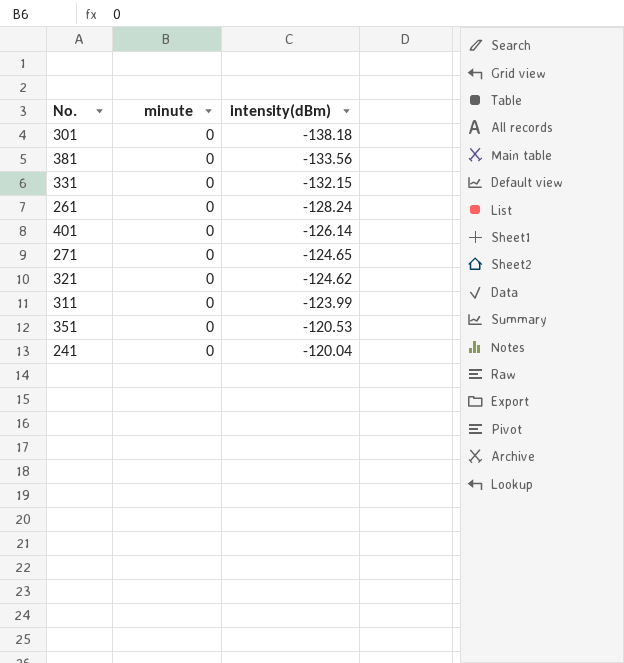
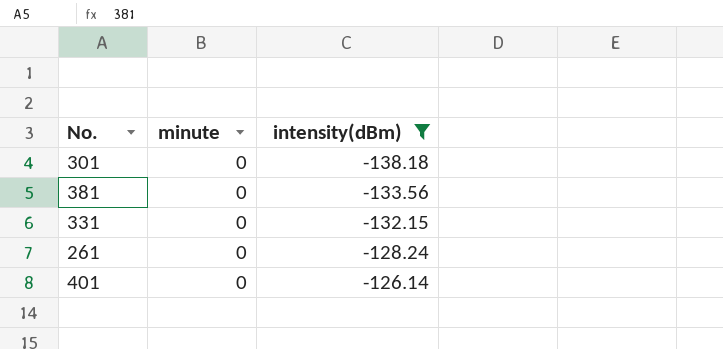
filter: none -> intensity(dBm) <= -126.14

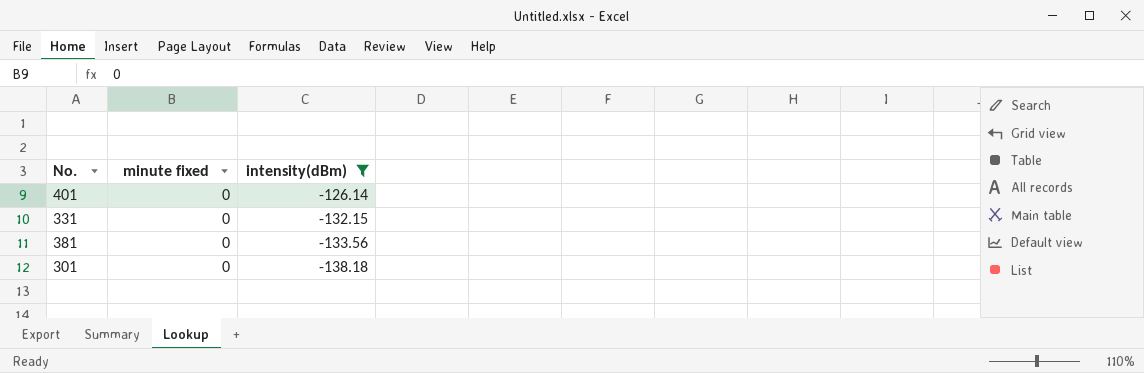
row order: intensity(dBm) ascending -> intensity(dBm) descending
column name: minute -> minute fixed
row 261: 0 | -128.24 -> none

